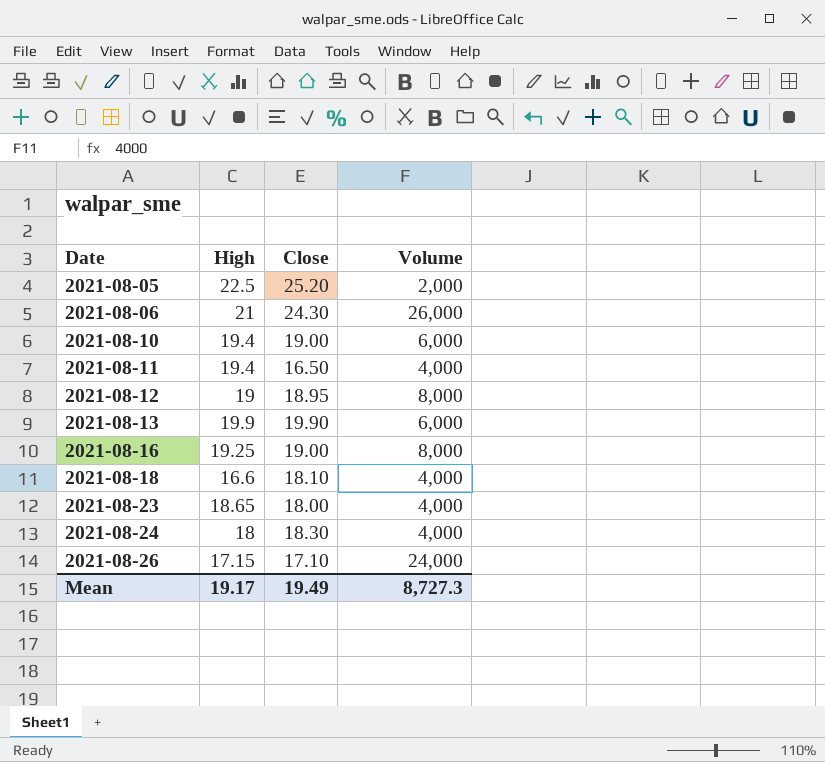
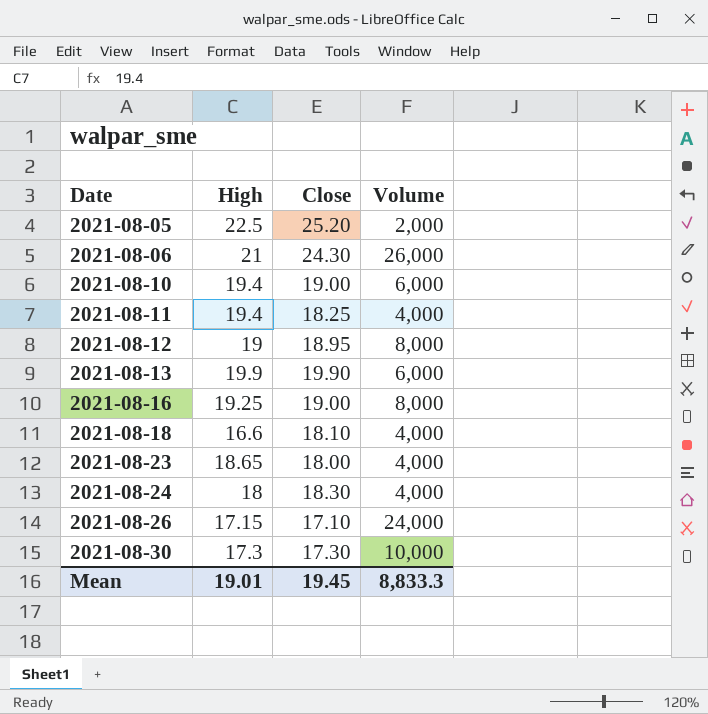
2021-08-11 | Close: 16.50 -> 18.25
row 2021-08-30: none -> 17.3 | 17.30 | 10,000
Mean | High: 19.17 -> 19.01
Mean | Close: 19.49 -> 19.45
Mean | Volume: 8,727.3 -> 8,833.3

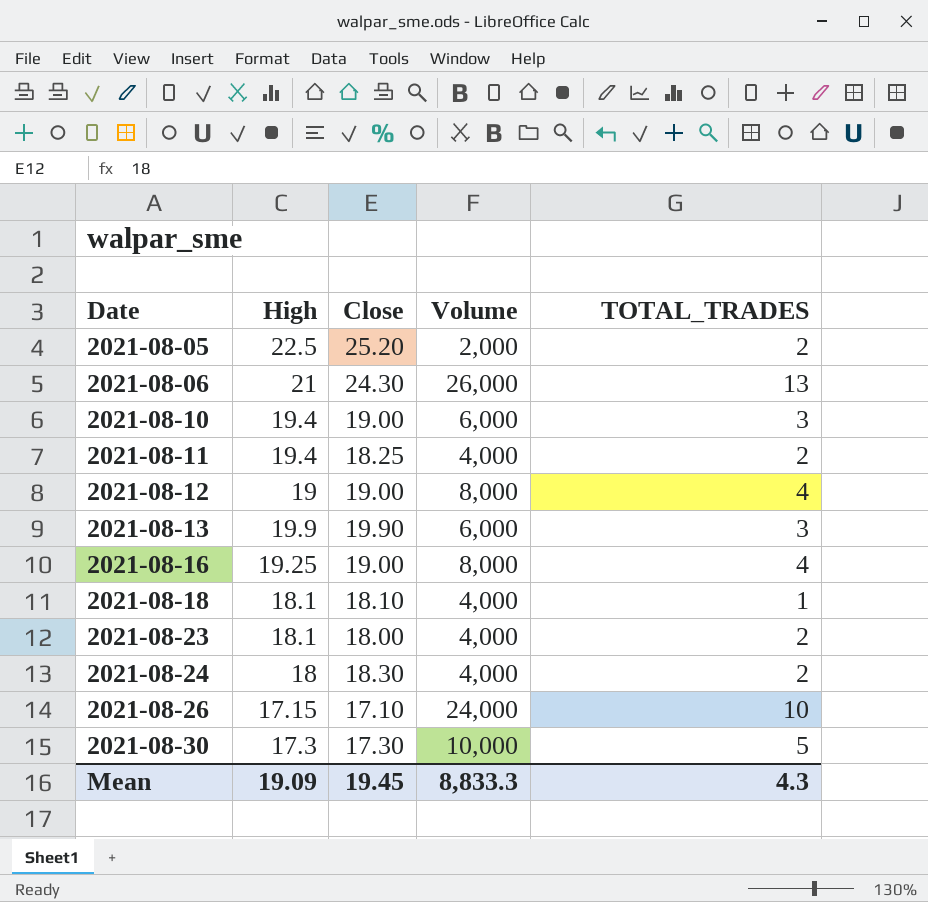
column TOTAL_TRADES | position: none -> 5
2021-08-12 | Close: 18.95 -> 19.00
2021-08-18 | High: 16.6 -> 18.1
2021-08-23 | High: 18.65 -> 18.1
Mean | High: 19.01 -> 19.09

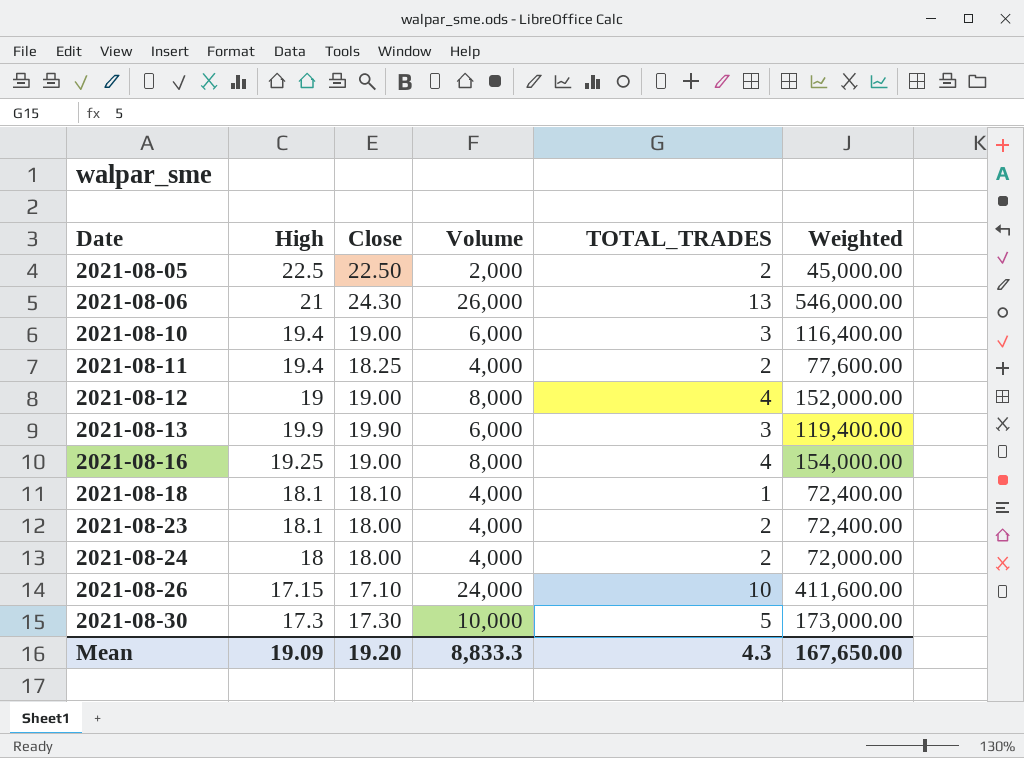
column Weighted | formula: none -> [High] * [Volume]
2021-08-05 | Close: 25.20 -> 22.50
2021-08-24 | Close: 18.30 -> 18.00
Mean | Close: 19.45 -> 19.20

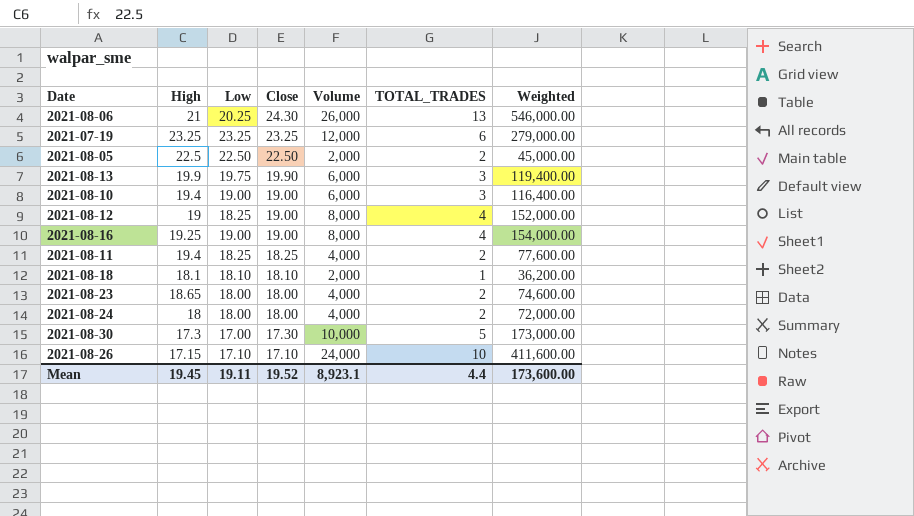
row order: Date ascending -> Close descending
column Low | position: none -> 3
row 2021-07-19: none -> 23.25 | 23.25 | 23.25 | 12,000 | 6 | 279,000.00
2021-08-18 | Volume: 4,000 -> 2,000
2021-08-18 | Weighted: 72,400.00 -> 36,200.00
2021-08-23 | High: 18.1 -> 18.65
2021-08-23 | Weighted: 72,400.00 -> 74,600.00
Mean | High: 19.09 -> 19.45
Mean | Close: 19.20 -> 19.52
Mean | Volume: 8,833.3 -> 8,923.1
Mean | TOTAL_TRADES: 4.3 -> 4.4
Mean | Weighted: 167,650.00 -> 173,600.00

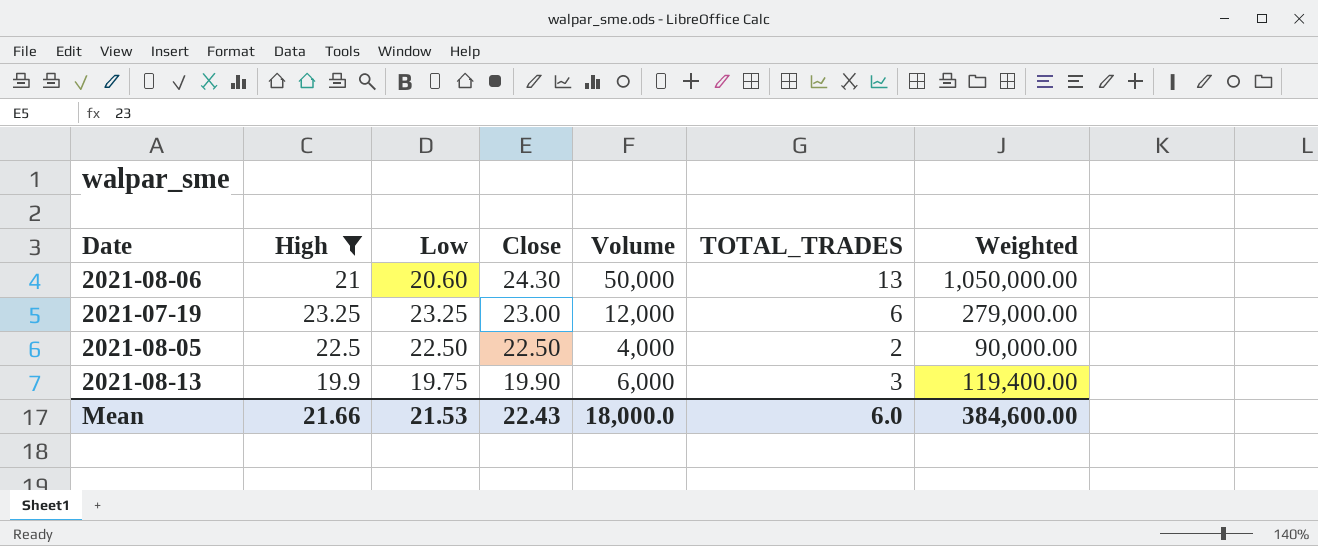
filter: none -> High >= 19.9
2021-08-06 | Low: 20.25 -> 20.60
2021-08-06 | Volume: 26,000 -> 50,000
2021-08-06 | Weighted: 546,000.00 -> 1,050,000.00
2021-07-19 | Close: 23.25 -> 23.00
2021-08-05 | Volume: 2,000 -> 4,000
2021-08-05 | Weighted: 45,000.00 -> 90,000.00
Mean | High: 19.45 -> 21.66
Mean | Low: 19.11 -> 21.53
Mean | Close: 19.52 -> 22.43
Mean | Volume: 8,923.1 -> 18,000.0
Mean | TOTAL_TRADES: 4.4 -> 6.0
Mean | Weighted: 173,600.00 -> 384,600.00

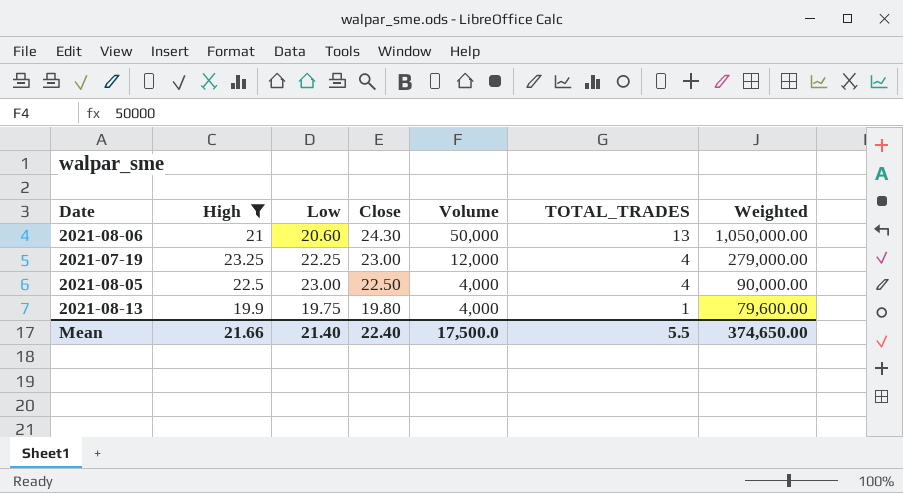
2021-07-19 | Low: 23.25 -> 22.25
2021-07-19 | TOTAL_TRADES: 6 -> 4
2021-08-05 | Low: 22.50 -> 23.00
2021-08-05 | TOTAL_TRADES: 2 -> 4
2021-08-13 | Close: 19.90 -> 19.80
2021-08-13 | Volume: 6,000 -> 4,000
2021-08-13 | TOTAL_TRADES: 3 -> 1
2021-08-13 | Weighted: 119,400.00 -> 79,600.00
Mean | Low: 21.53 -> 21.40
Mean | Close: 22.43 -> 22.40
Mean | Volume: 18,000.0 -> 17,500.0
Mean | TOTAL_TRADES: 6.0 -> 5.5
Mean | Weighted: 384,600.00 -> 374,650.00

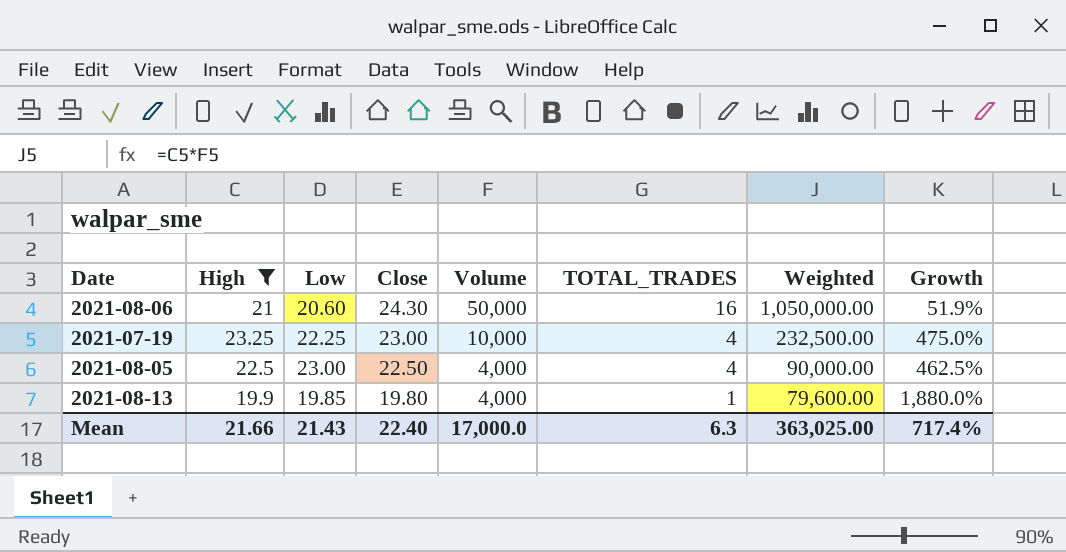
column Growth | formula: none -> ([Close] - [TOTAL_TRADES]) / [TOTAL_TRADES]
2021-08-06 | TOTAL_TRADES: 13 -> 16
2021-07-19 | Volume: 12,000 -> 10,000
2021-07-19 | Weighted: 279,000.00 -> 232,500.00
2021-08-13 | Low: 19.75 -> 19.85
Mean | Low: 21.40 -> 21.43
Mean | Volume: 17,500.0 -> 17,000.0
Mean | TOTAL_TRADES: 5.5 -> 6.3
Mean | Weighted: 374,650.00 -> 363,025.00

